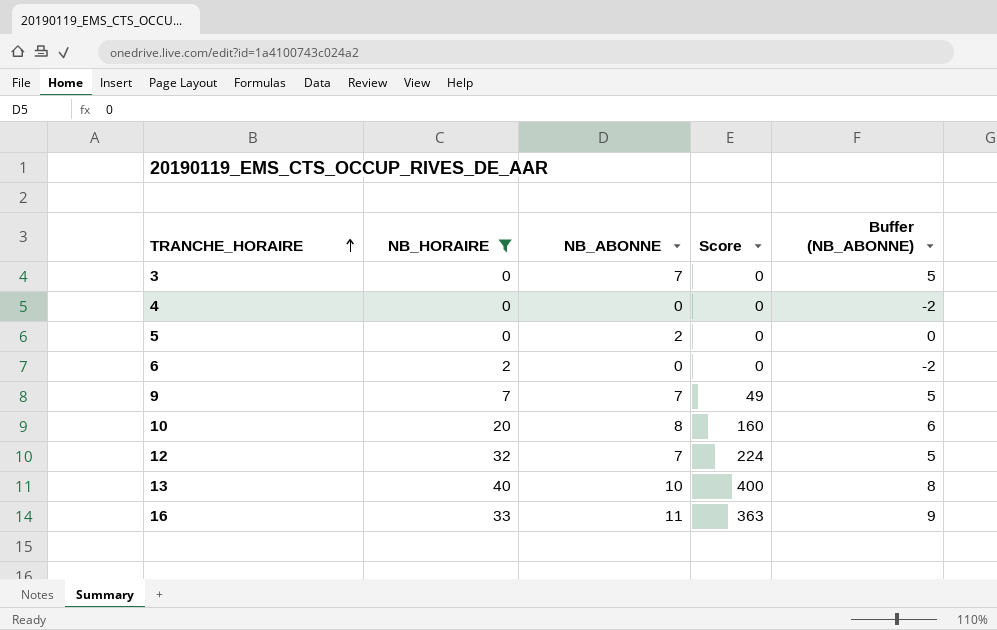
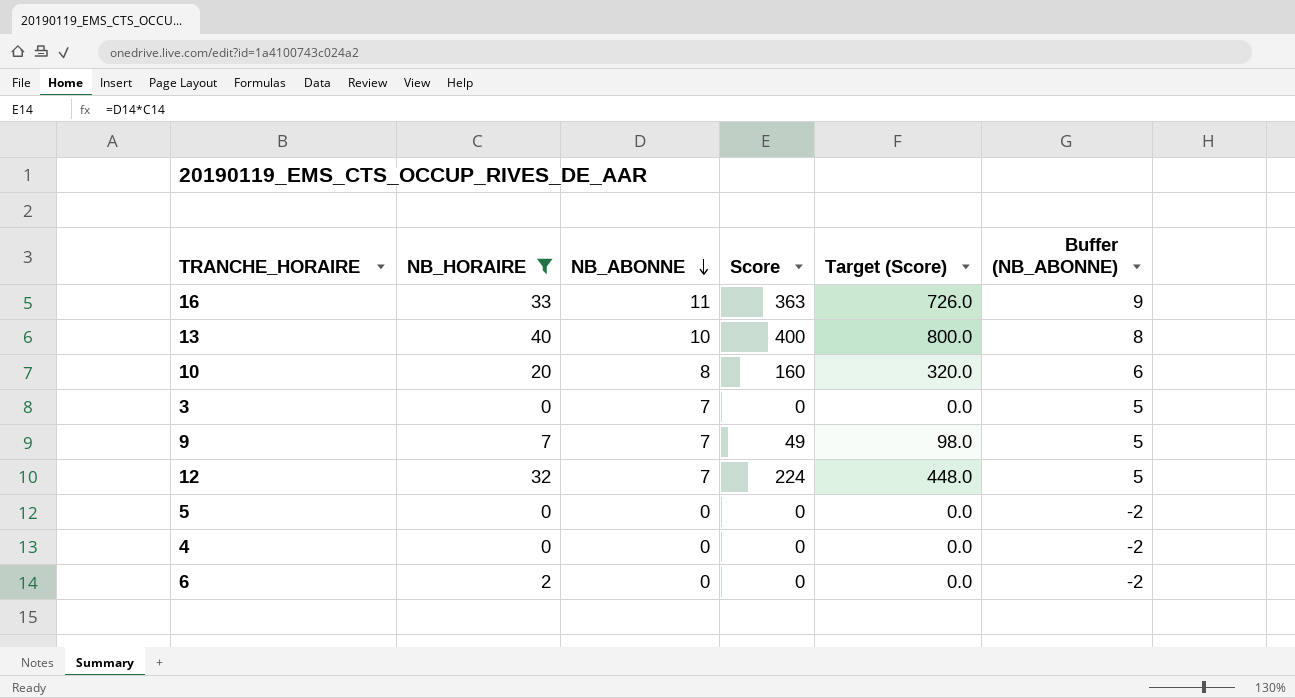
row order: TRANCHE_HORAIRE ascending -> NB_ABONNE descending
column Target (Score) | formula: none -> [Score] * 2
5 | NB_ABONNE: 2 -> 0
5 | Buffer (NB_ABONNE): 0 -> -2

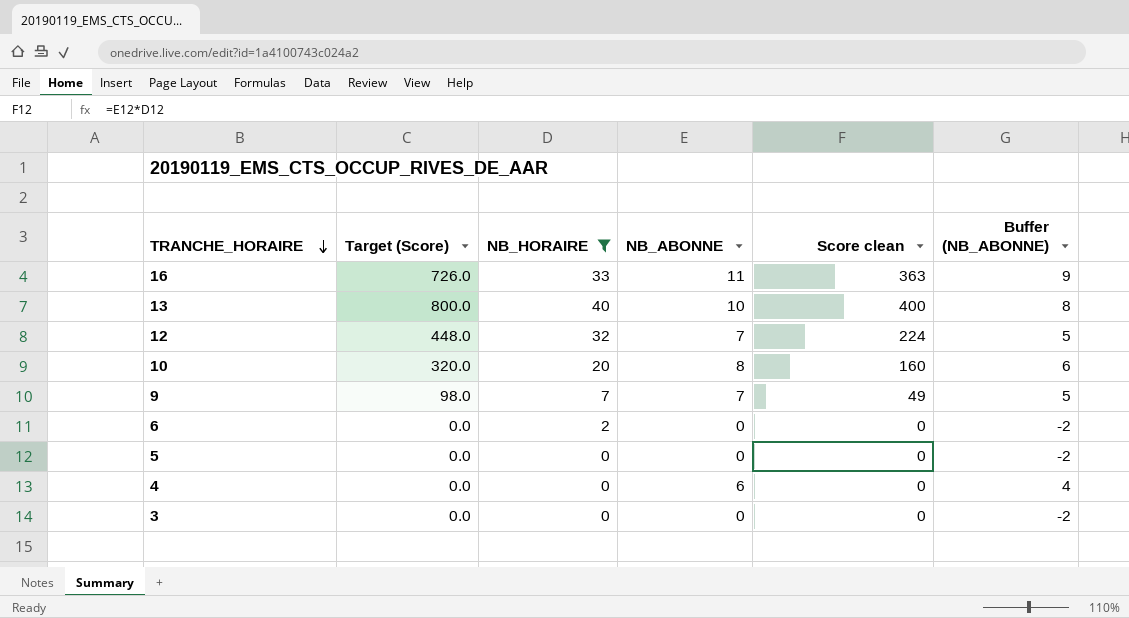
row order: NB_ABONNE descending -> TRANCHE_HORAIRE descending
column Target (Score) | position: 5 -> 2
column name: Score -> Score clean
4 | NB_ABONNE: 0 -> 6
4 | Buffer (NB_ABONNE): -2 -> 4
3 | NB_ABONNE: 7 -> 0
3 | Buffer (NB_ABONNE): 5 -> -2

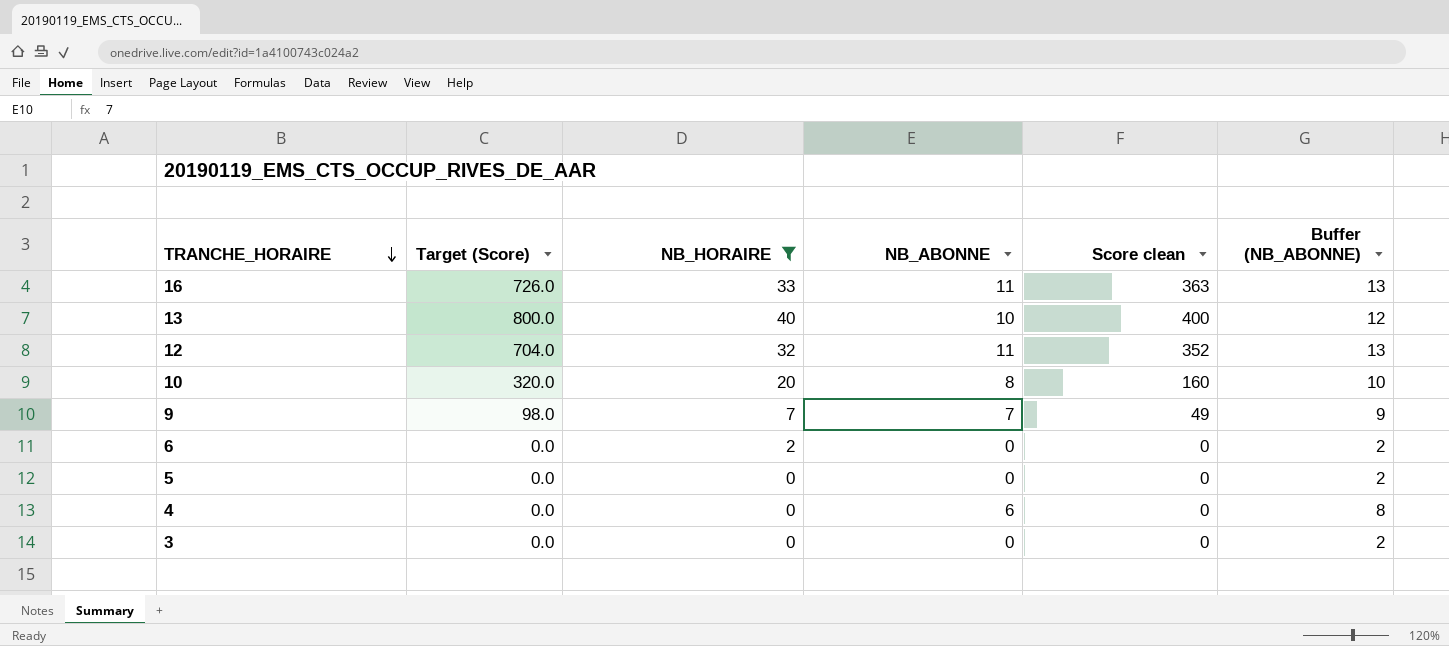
column Buffer (NB_ABONNE) | formula: [NB_ABONNE] - 2 -> [NB_ABONNE] + 2
12 | Target (Score): 448.0 -> 704.0
12 | NB_ABONNE: 7 -> 11
12 | Score clean: 224 -> 352

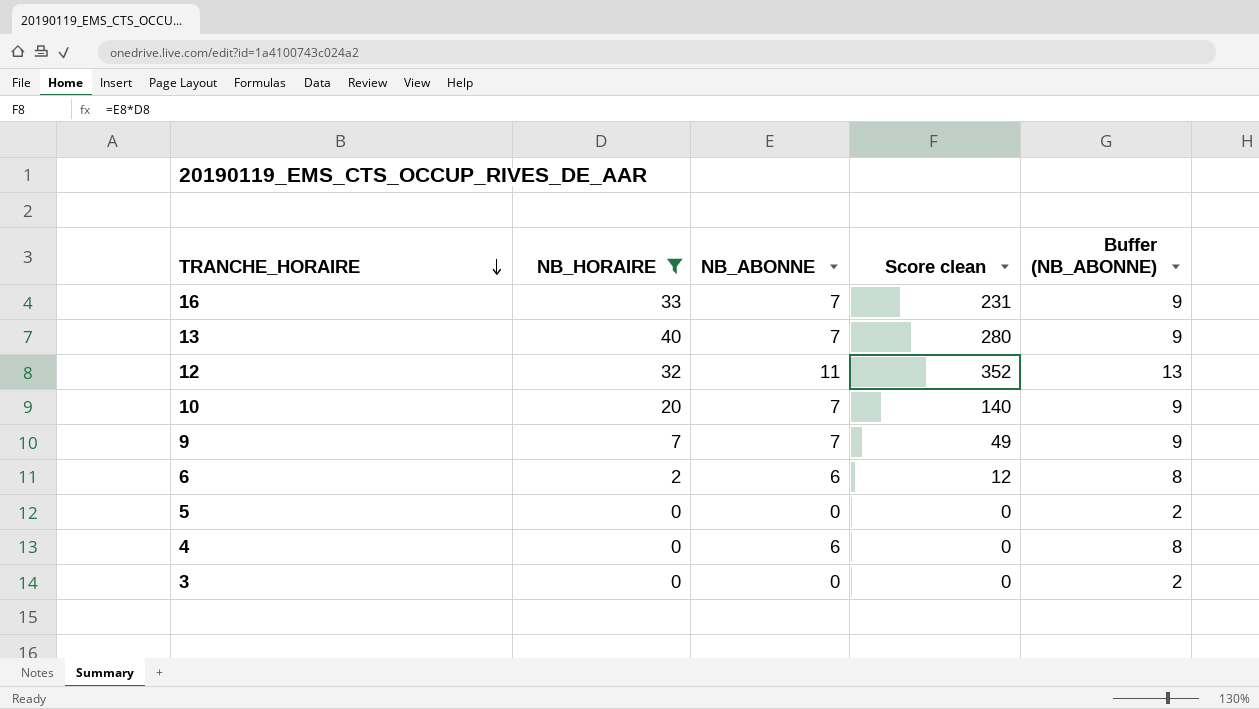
column Target (Score) | formula: [Score clean] * 2 -> none
16 | NB_ABONNE: 11 -> 7
16 | Score clean: 363 -> 231
16 | Buffer (NB_ABONNE): 13 -> 9
13 | NB_ABONNE: 10 -> 7
13 | Score clean: 400 -> 280
13 | Buffer (NB_ABONNE): 12 -> 9
10 | NB_ABONNE: 8 -> 7
10 | Score clean: 160 -> 140
10 | Buffer (NB_ABONNE): 10 -> 9
6 | NB_ABONNE: 0 -> 6
6 | Score clean: 0 -> 12
6 | Buffer (NB_ABONNE): 2 -> 8

